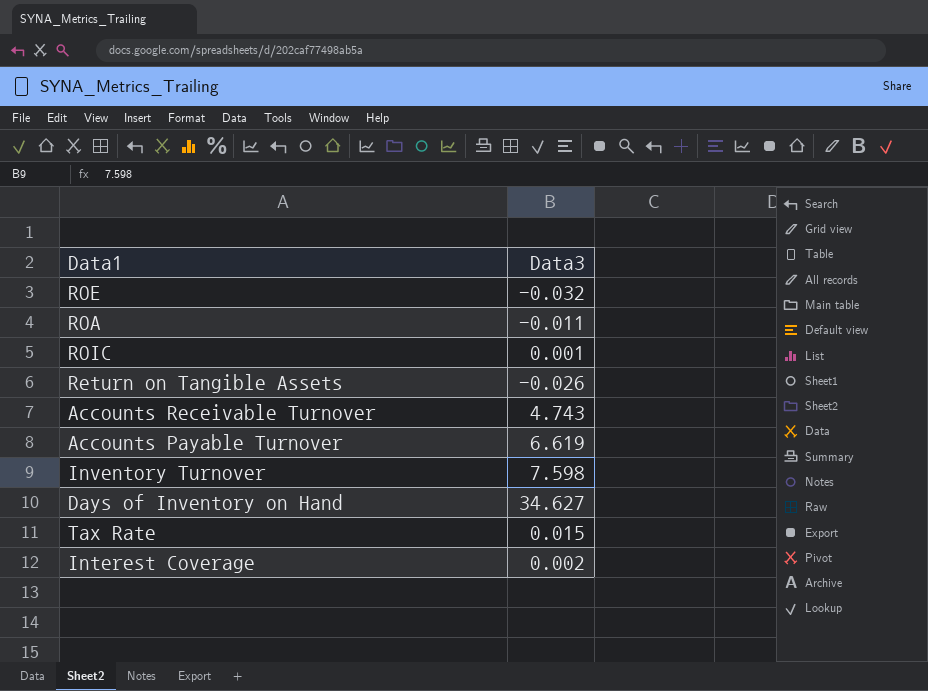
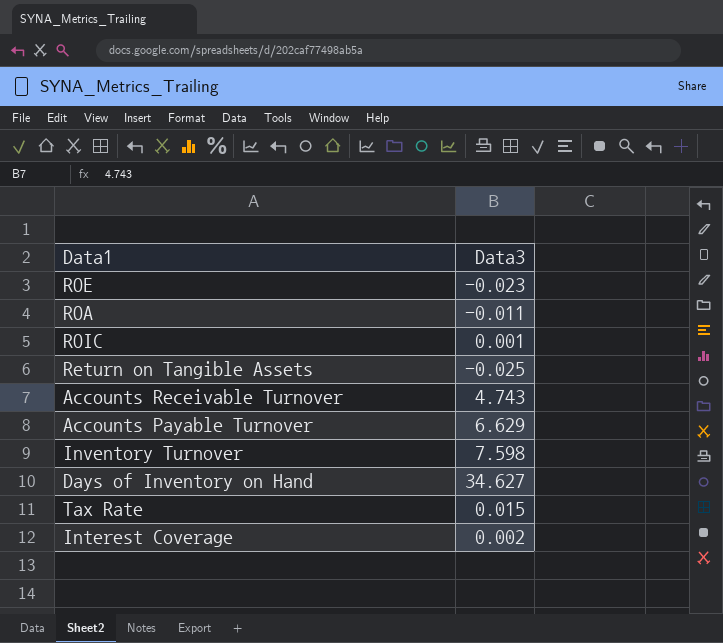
ROE | Data3: -0.032 -> -0.023
Return on Tangible Assets | Data3: -0.026 -> -0.025
Accounts Payable Turnover | Data3: 6.619 -> 6.629

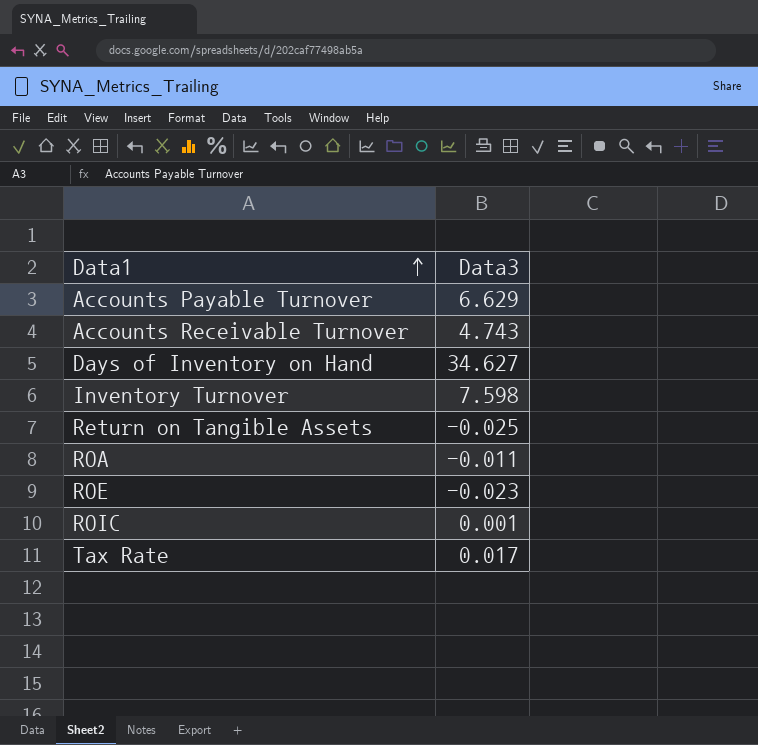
row order: none -> Data1 ascending
row Interest Coverage: 0.002 -> none
Tax Rate | Data3: 0.015 -> 0.017

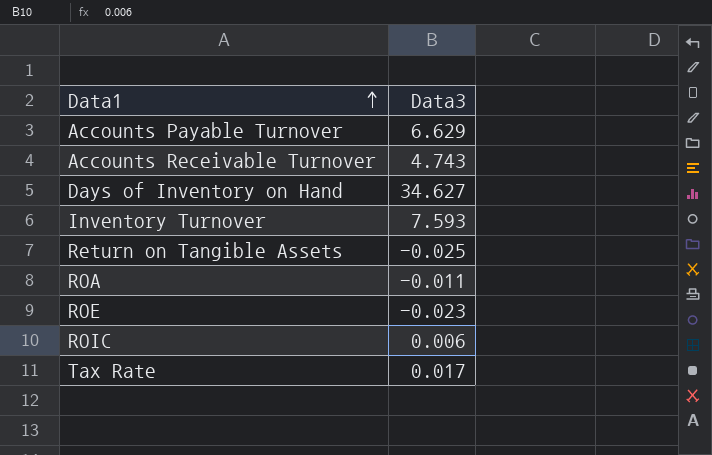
Inventory Turnover | Data3: 7.598 -> 7.593
ROIC | Data3: 0.001 -> 0.006

